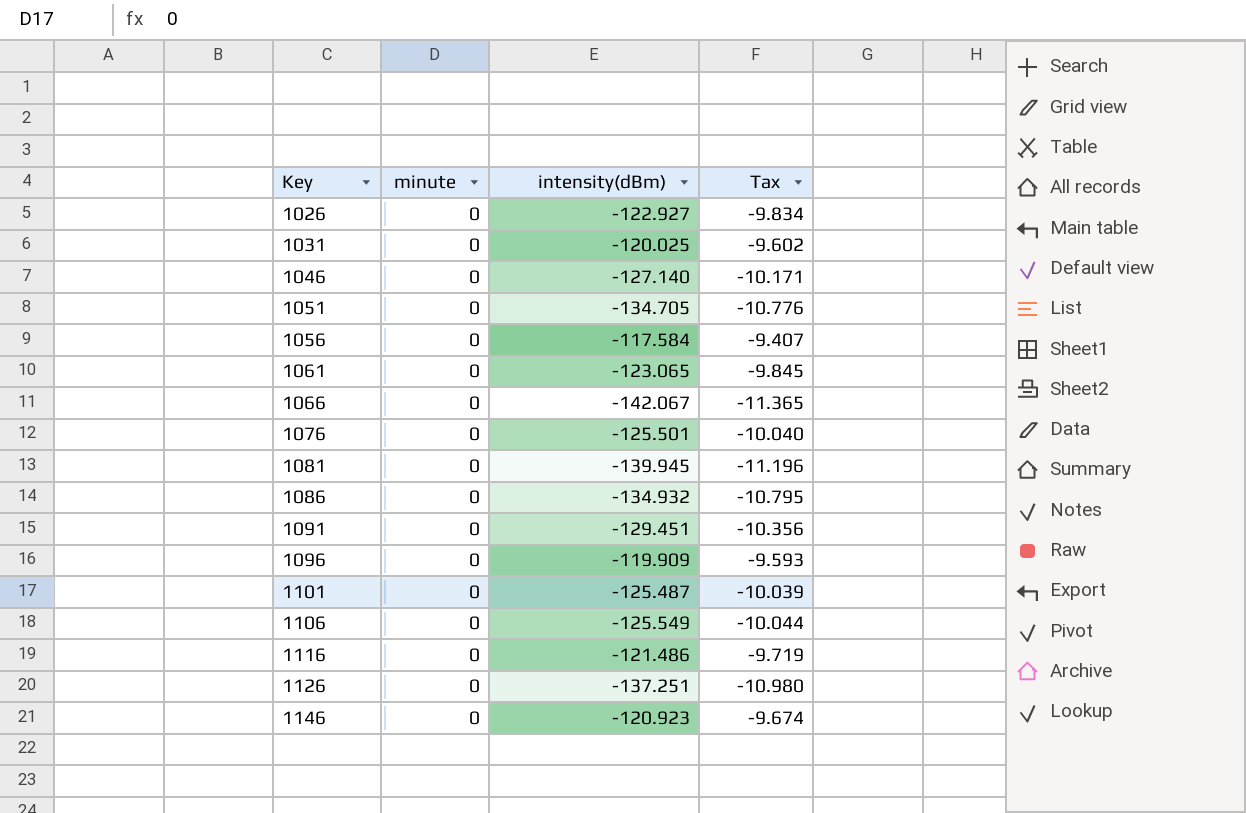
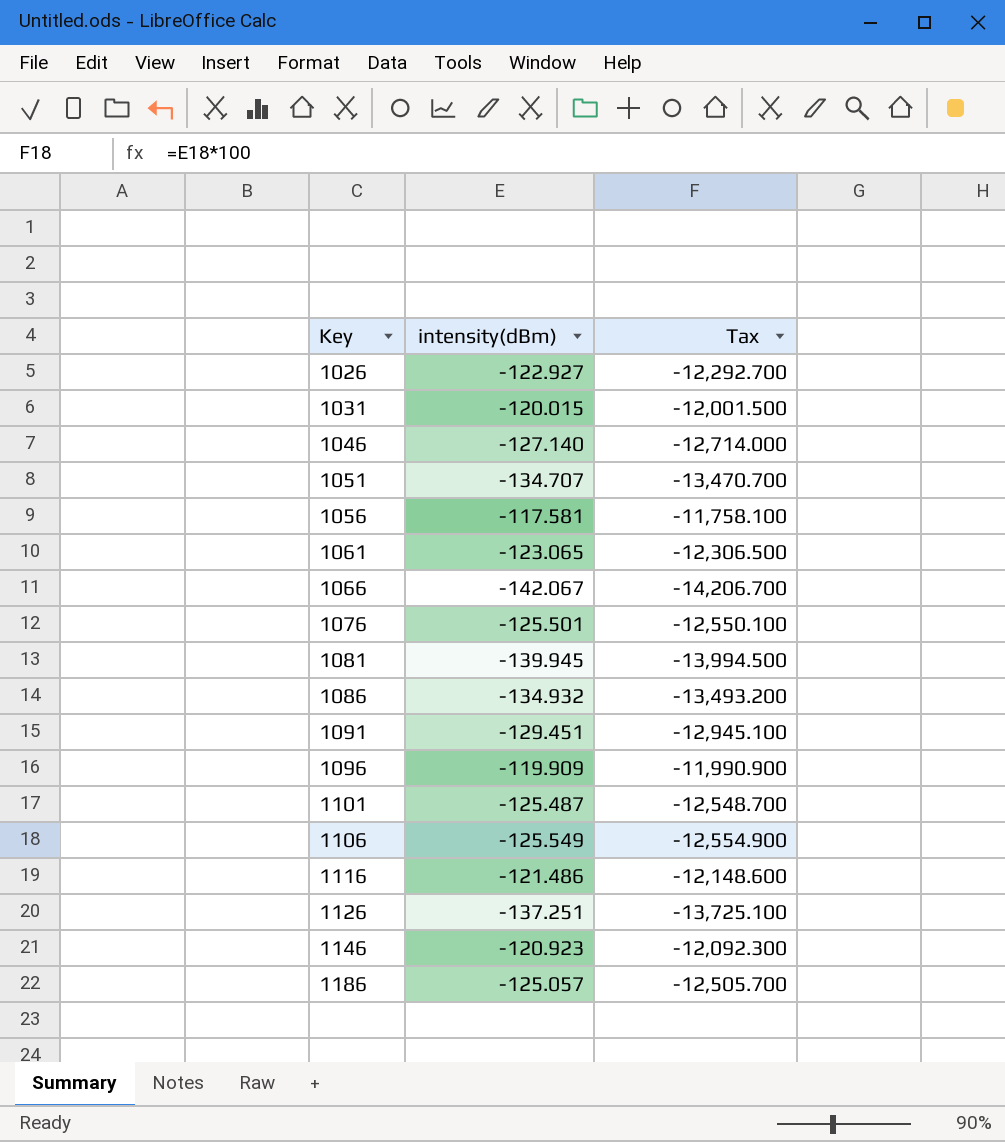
column minute | position: 2 -> none
column Tax | formula: [intensity(dBm)] * 0.08 -> [intensity(dBm)] * 100
1031 | intensity(dBm): -120.025 -> -120.015
1051 | intensity(dBm): -134.705 -> -134.707
1056 | intensity(dBm): -117.584 -> -117.581
row 1186: none -> -125.057 | -12,505.700

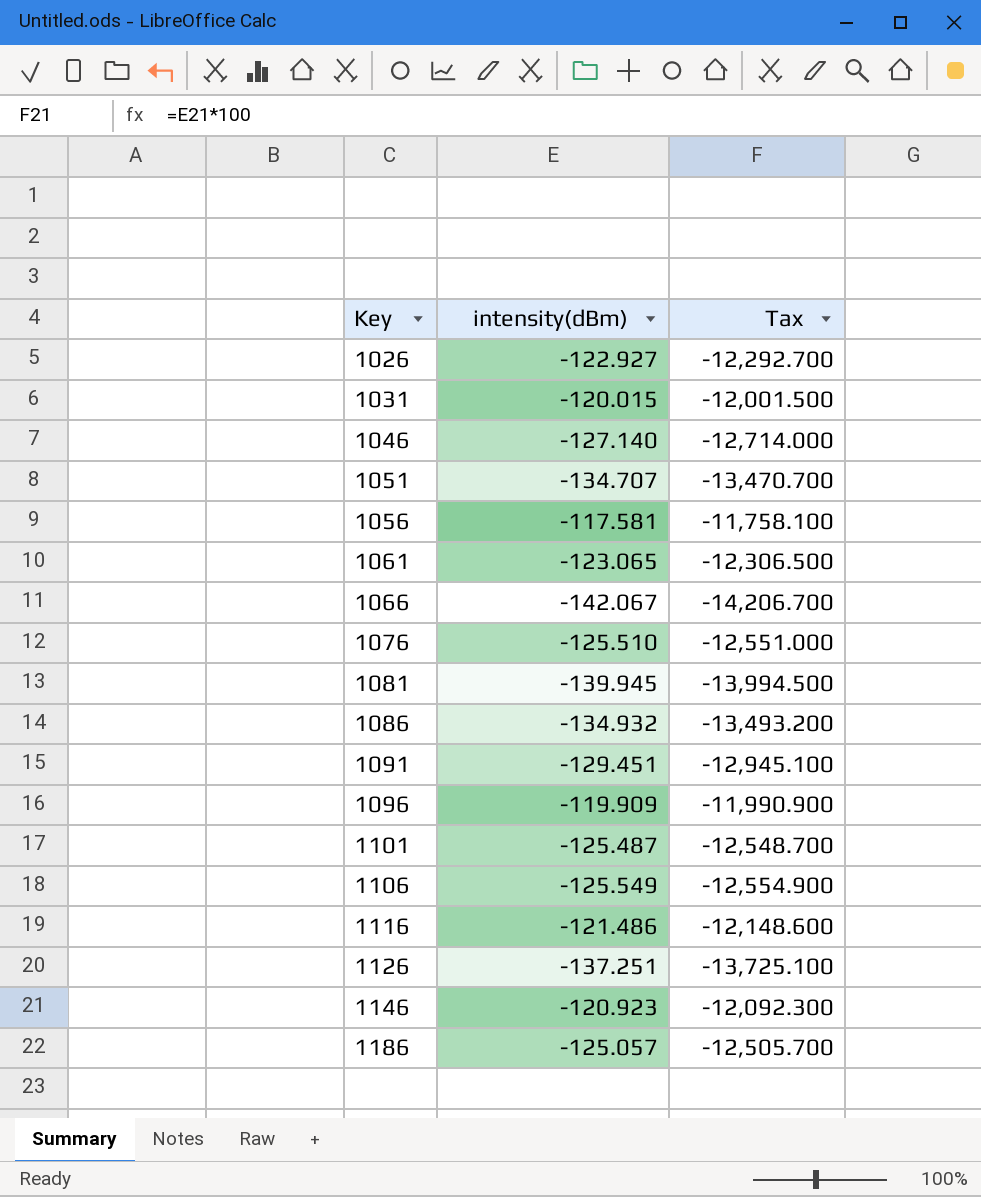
1076 | intensity(dBm): -125.501 -> -125.510
1076 | Tax: -12,550.100 -> -12,551.000

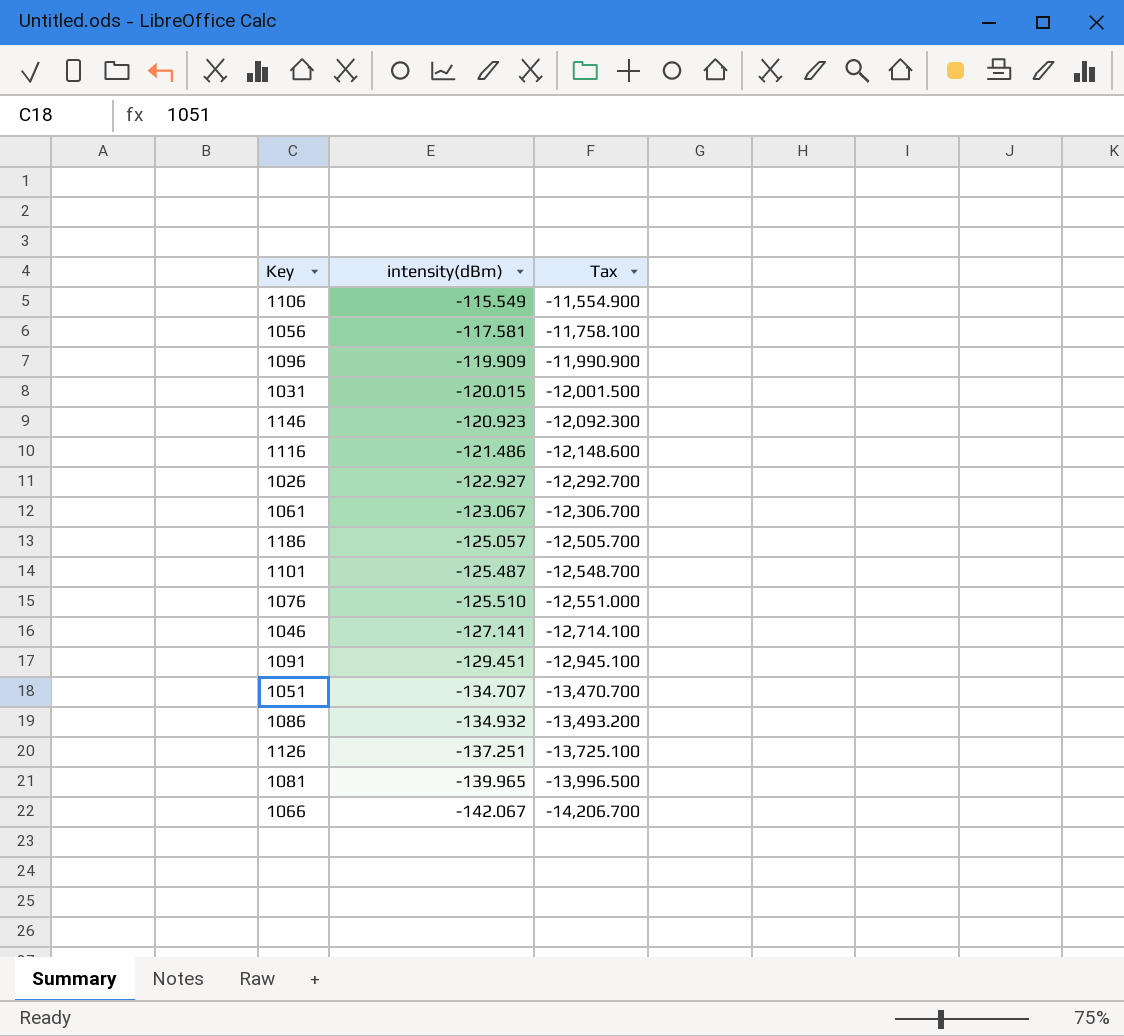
row order: Key ascending -> intensity(dBm) descending
1106 | intensity(dBm): -125.549 -> -115.549
1106 | Tax: -12,554.900 -> -11,554.900
1061 | intensity(dBm): -123.065 -> -123.067
1061 | Tax: -12,306.500 -> -12,306.700
1046 | intensity(dBm): -127.140 -> -127.141
1046 | Tax: -12,714.000 -> -12,714.100
1081 | intensity(dBm): -139.945 -> -139.965
1081 | Tax: -13,994.500 -> -13,996.500

